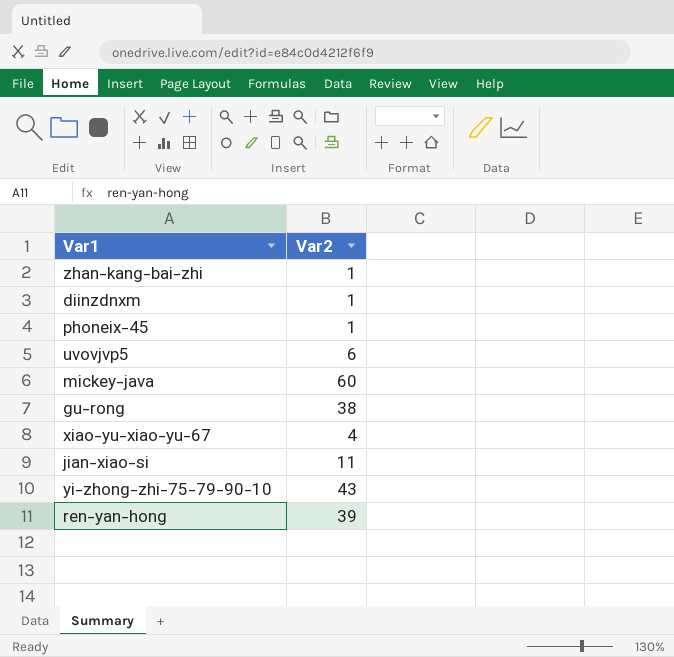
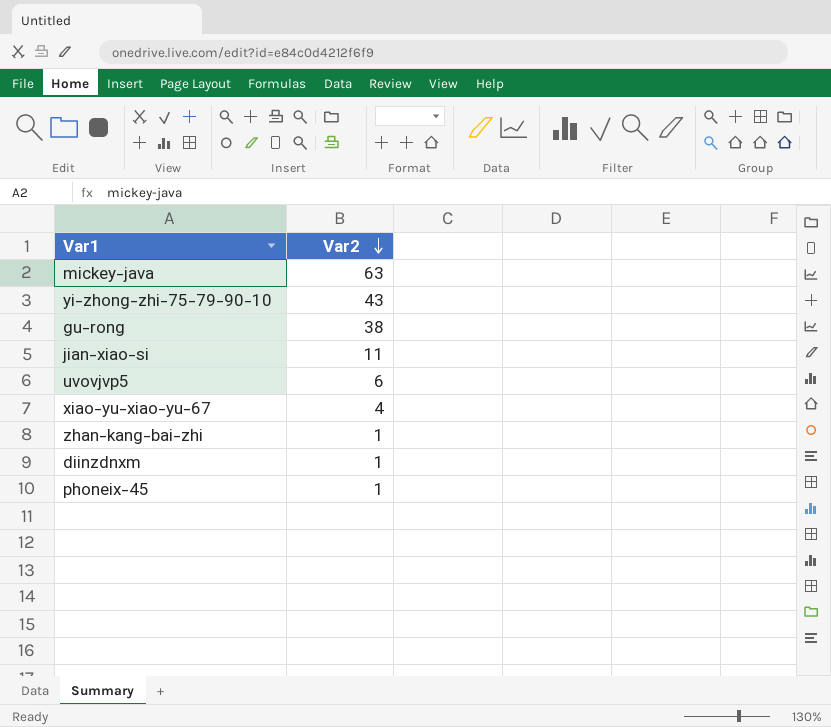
row order: none -> Var2 descending
row ren-yan-hong: 39 -> none
mickey-java | Var2: 60 -> 63

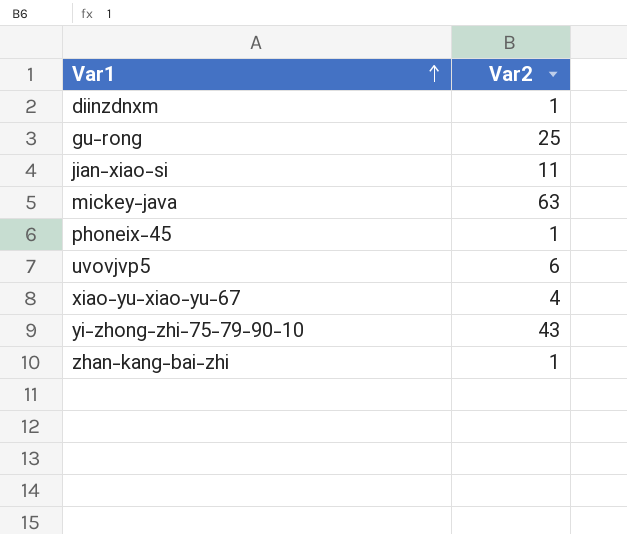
row order: Var2 descending -> Var1 ascending
gu-rong | Var2: 38 -> 25

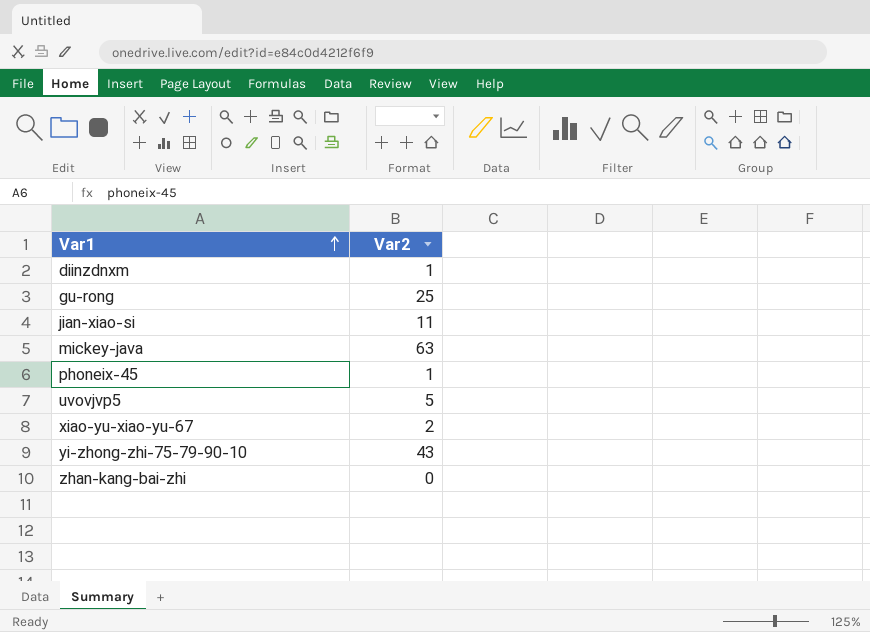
uvovjvp5 | Var2: 6 -> 5
xiao-yu-xiao-yu-67 | Var2: 4 -> 2
zhan-kang-bai-zhi | Var2: 1 -> 0

